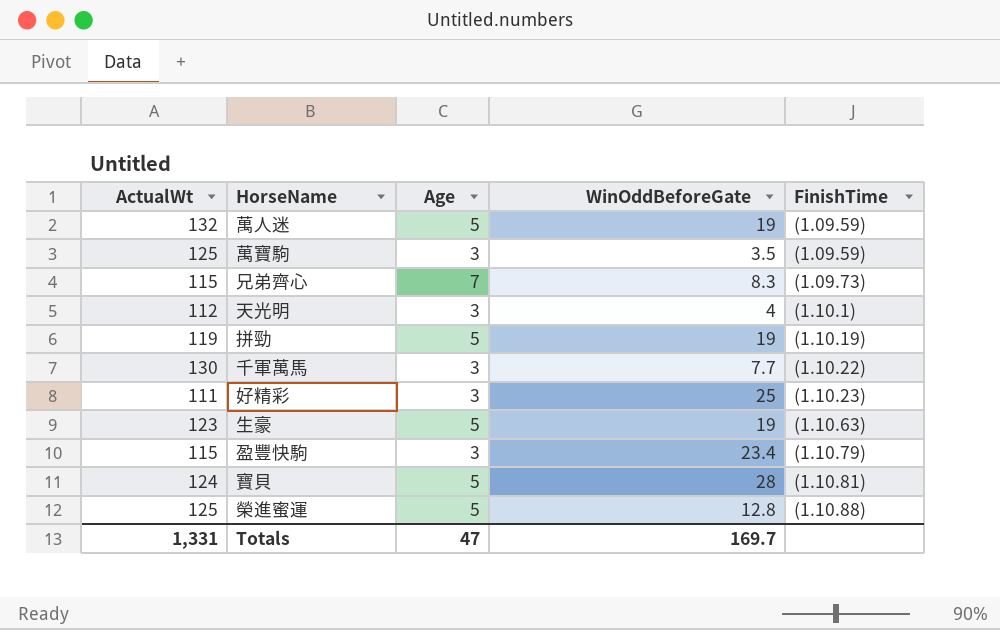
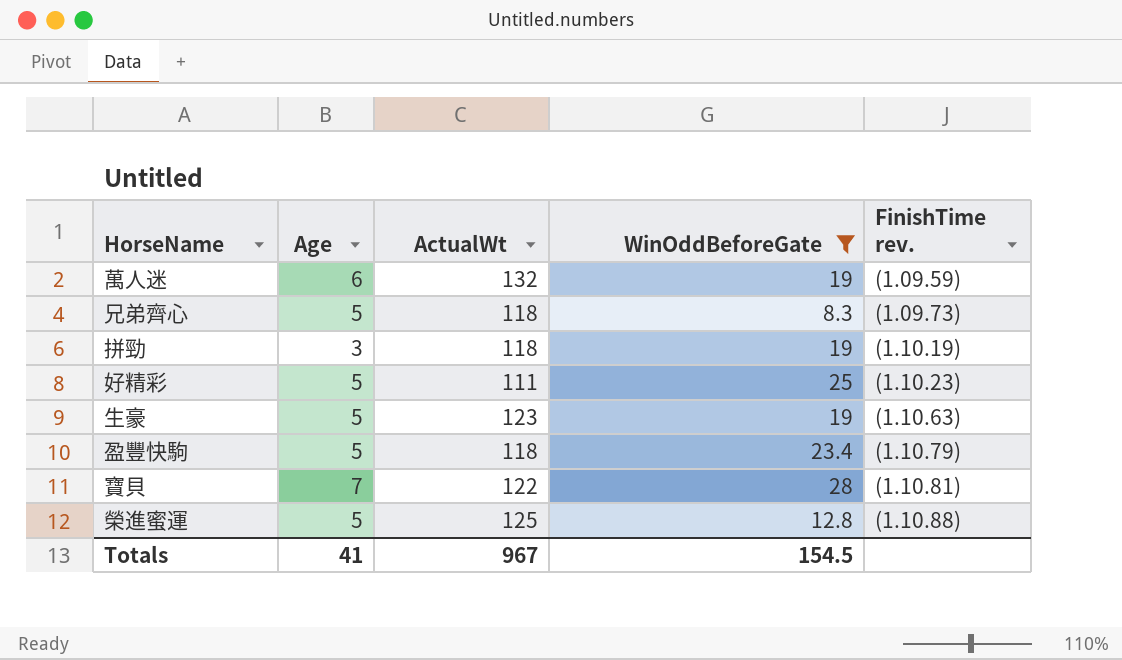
filter: none -> WinOddBeforeGate >= 8.3
column ActualWt | position: 1 -> 3
column name: FinishTime -> FinishTime rev.
萬人迷 | Age: 5 -> 6
兄弟齊心 | Age: 7 -> 5
兄弟齊心 | ActualWt: 115 -> 118
拼勁 | Age: 5 -> 3
拼勁 | ActualWt: 119 -> 118
好精彩 | Age: 3 -> 5
盈豐快駒 | Age: 3 -> 5
盈豐快駒 | ActualWt: 115 -> 118
寶貝 | Age: 5 -> 7
寶貝 | ActualWt: 124 -> 122
Totals | Age: 47 -> 41
Totals | ActualWt: 1,331 -> 967
Totals | WinOddBeforeGate: 169.7 -> 154.5

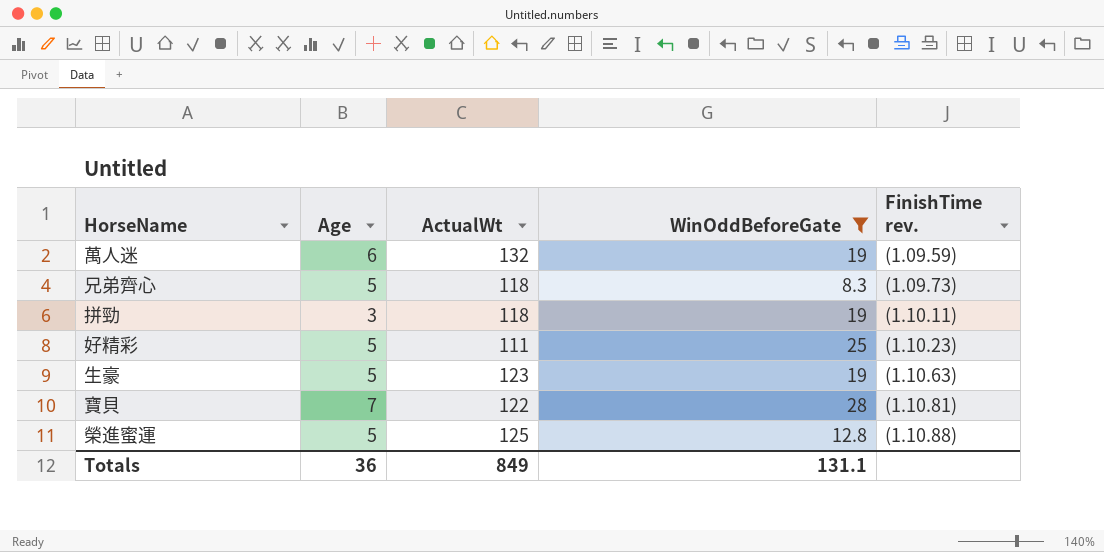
row 盈豐快駒: 5 | 118 | 23.4 | (1.10.79) -> none
拼勁 | FinishTime rev.: (1.10.19) -> (1.10.11)
Totals | Age: 41 -> 36
Totals | ActualWt: 967 -> 849
Totals | WinOddBeforeGate: 154.5 -> 131.1

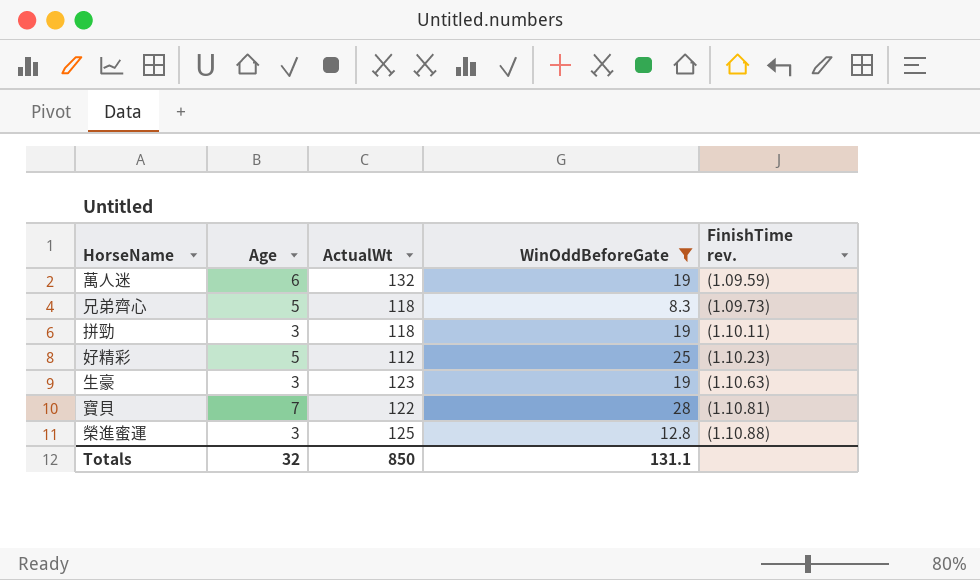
好精彩 | ActualWt: 111 -> 112
生豪 | Age: 5 -> 3
榮進蜜運 | Age: 5 -> 3
Totals | Age: 36 -> 32
Totals | ActualWt: 849 -> 850

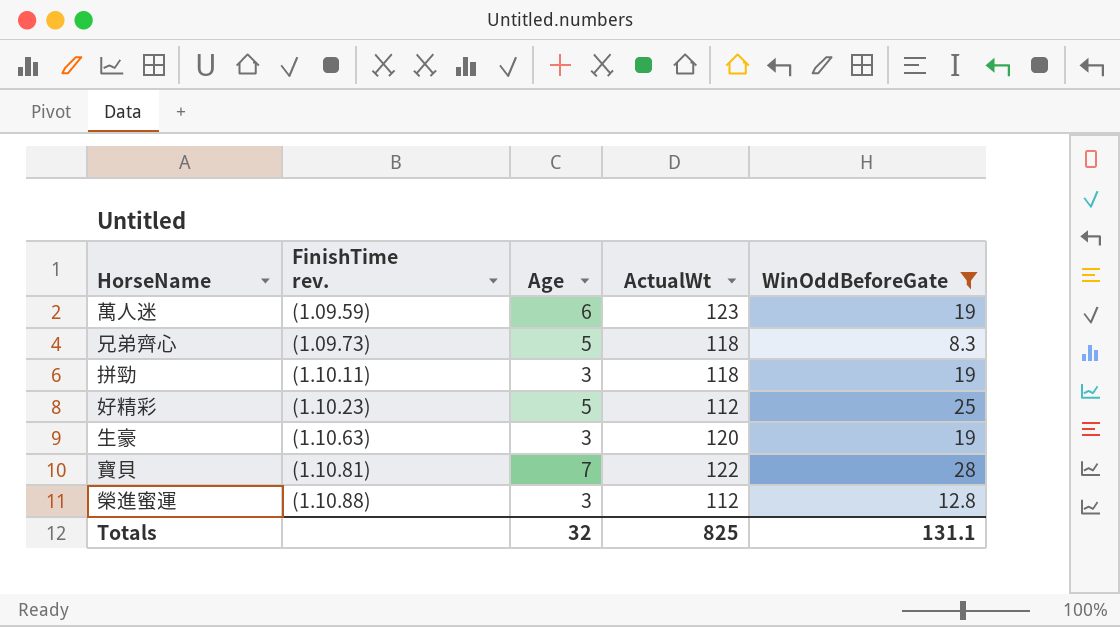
column FinishTime rev. | position: 5 -> 2
萬人迷 | ActualWt: 132 -> 123
生豪 | ActualWt: 123 -> 120
榮進蜜運 | ActualWt: 125 -> 112
Totals | ActualWt: 850 -> 825

